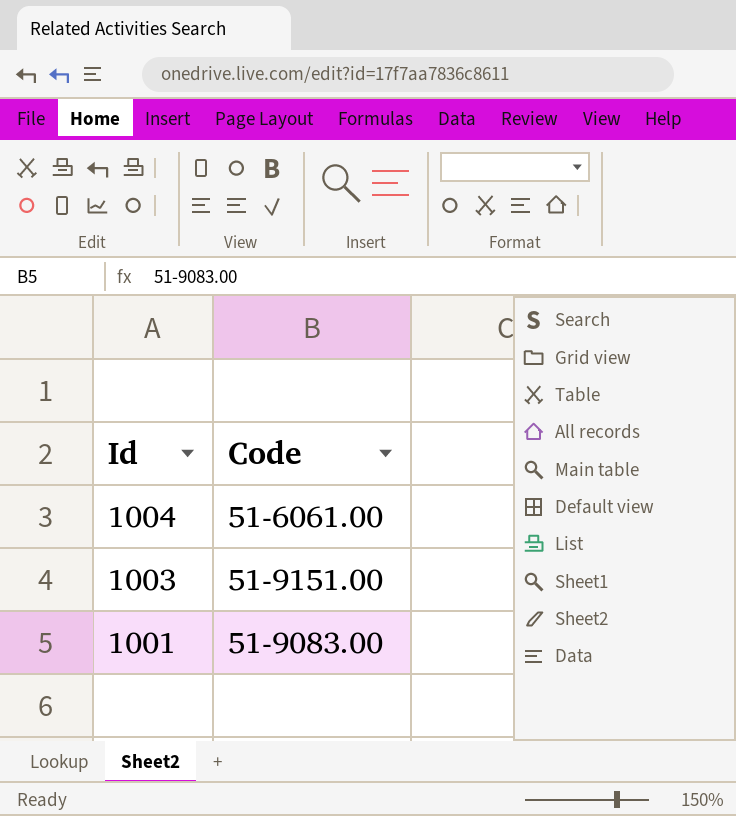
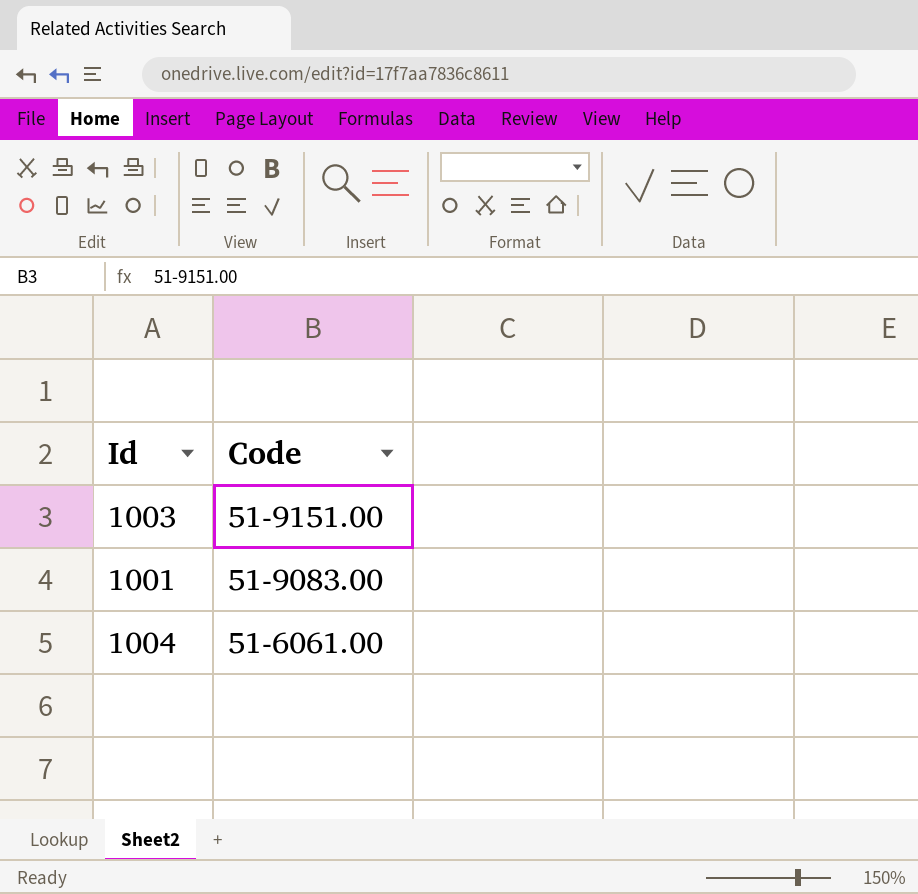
row order: Id descending -> Code descending

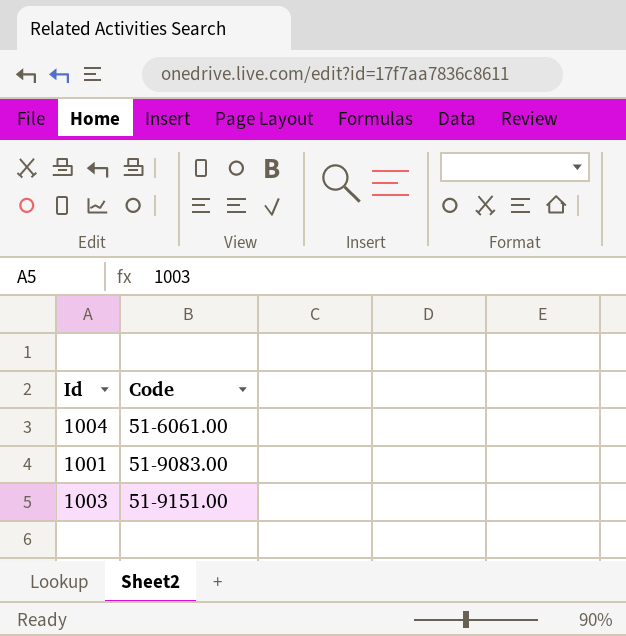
row order: Code descending -> Code ascending

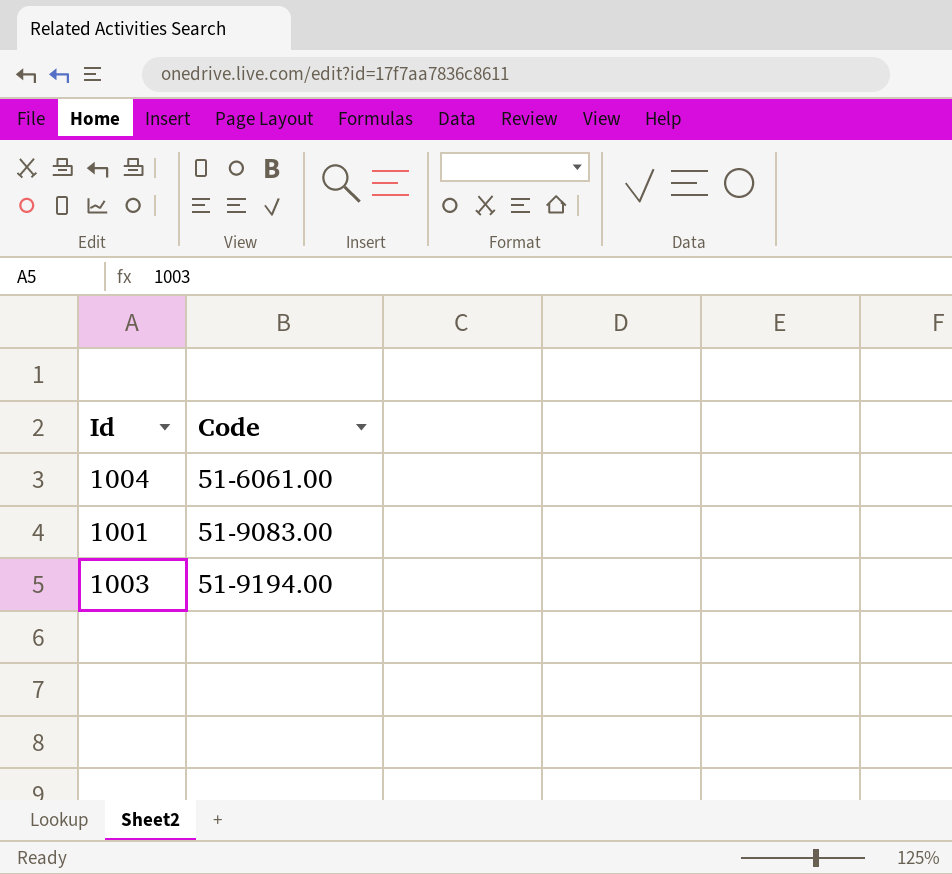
1003 | Code: 51-9151.00 -> 51-9194.00

